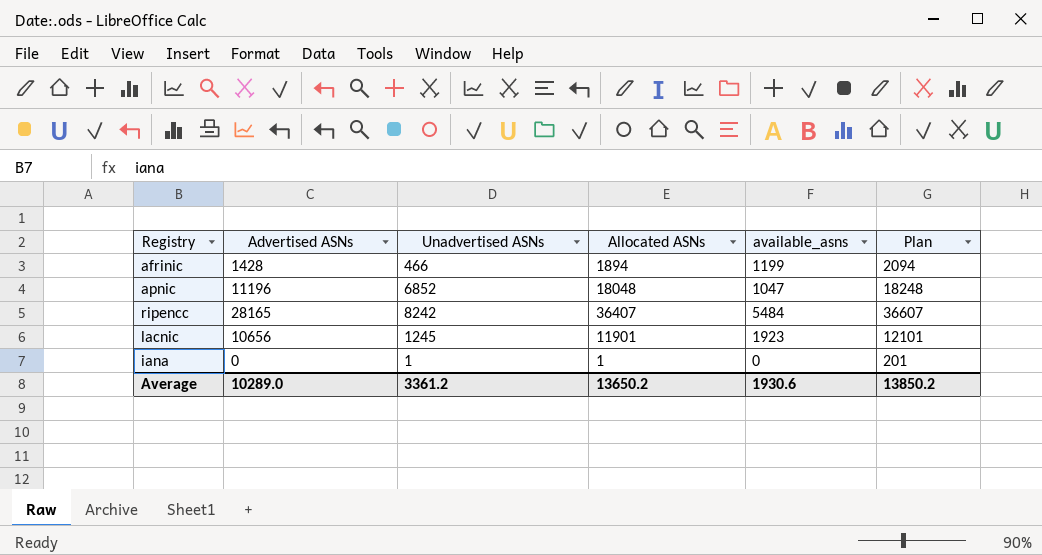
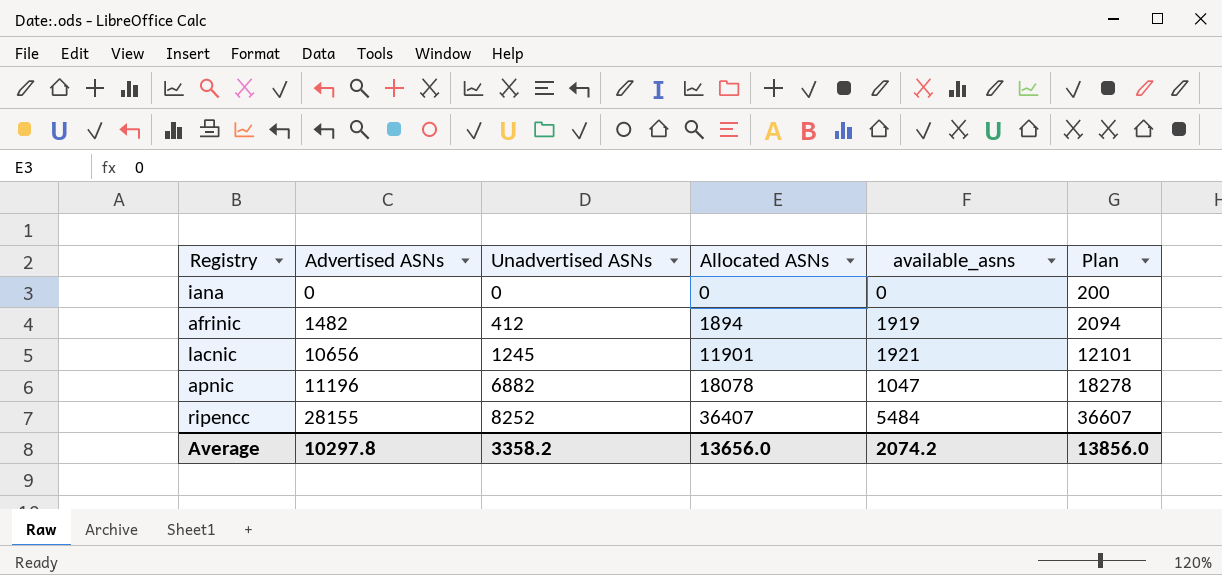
row order: none -> Advertised ASNs ascending
iana | Unadvertised ASNs: 1 -> 0
iana | Allocated ASNs: 1 -> 0
iana | Plan: 201 -> 200
afrinic | Advertised ASNs: 1428 -> 1482
afrinic | Unadvertised ASNs: 466 -> 412
afrinic | available_asns: 1199 -> 1919
lacnic | available_asns: 1923 -> 1921
apnic | Unadvertised ASNs: 6852 -> 6882
apnic | Allocated ASNs: 18048 -> 18078
apnic | Plan: 18248 -> 18278
ripencc | Advertised ASNs: 28165 -> 28155
ripencc | Unadvertised ASNs: 8242 -> 8252
Average | Advertised ASNs: 10289.0 -> 10297.8
Average | Unadvertised ASNs: 3361.2 -> 3358.2
Average | Allocated ASNs: 13650.2 -> 13656.0
Average | available_asns: 1930.6 -> 2074.2
Average | Plan: 13850.2 -> 13856.0

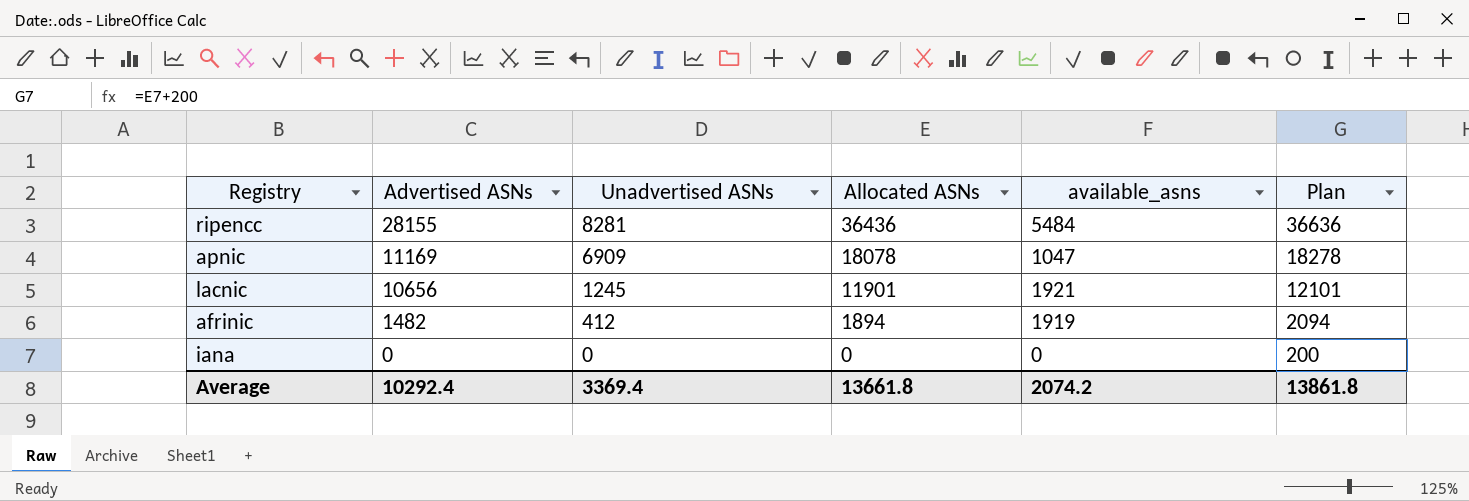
row order: Advertised ASNs ascending -> Advertised ASNs descending
ripencc | Unadvertised ASNs: 8252 -> 8281
ripencc | Allocated ASNs: 36407 -> 36436
ripencc | Plan: 36607 -> 36636
apnic | Advertised ASNs: 11196 -> 11169
apnic | Unadvertised ASNs: 6882 -> 6909
Average | Advertised ASNs: 10297.8 -> 10292.4
Average | Unadvertised ASNs: 3358.2 -> 3369.4
Average | Allocated ASNs: 13656.0 -> 13661.8
Average | Plan: 13856.0 -> 13861.8

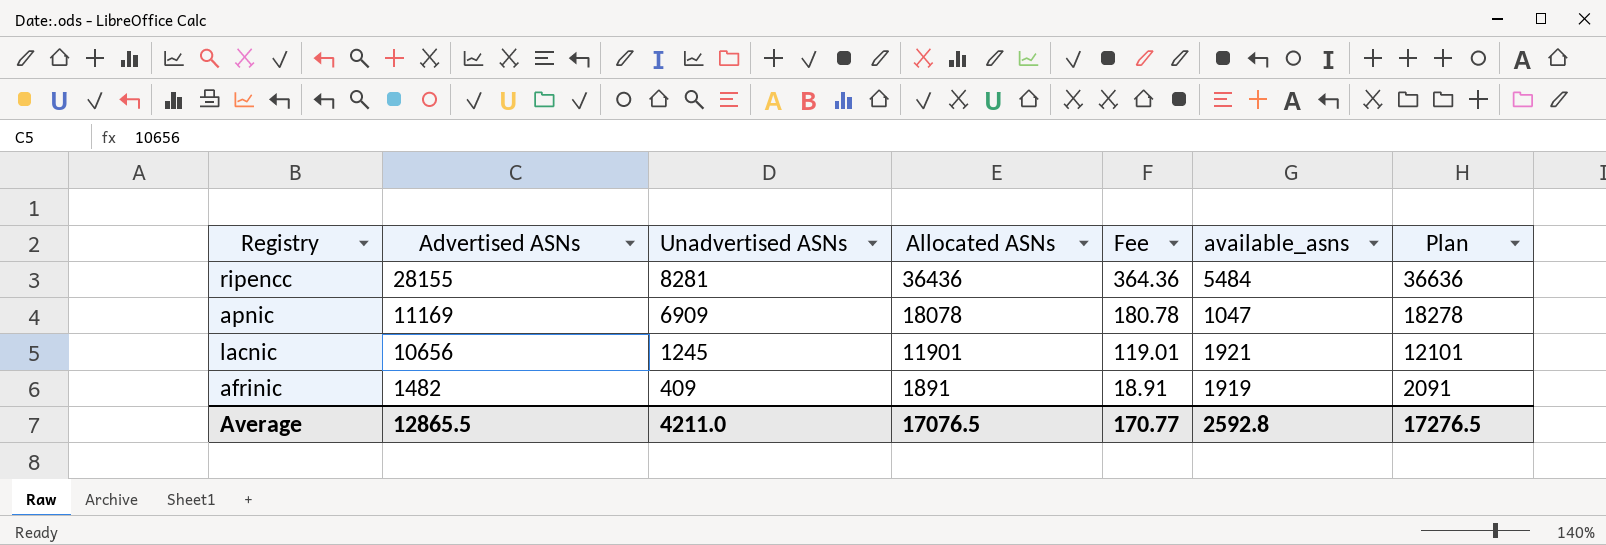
column Fee | formula: none -> [Allocated ASNs] * 0.01
row iana: 0 | 0 | 0 | 0 | 200 -> none
afrinic | Unadvertised ASNs: 412 -> 409
afrinic | Allocated ASNs: 1894 -> 1891
afrinic | Plan: 2094 -> 2091
Average | Advertised ASNs: 10292.4 -> 12865.5
Average | Unadvertised ASNs: 3369.4 -> 4211.0
Average | Allocated ASNs: 13661.8 -> 17076.5
Average | available_asns: 2074.2 -> 2592.8
Average | Plan: 13861.8 -> 17276.5

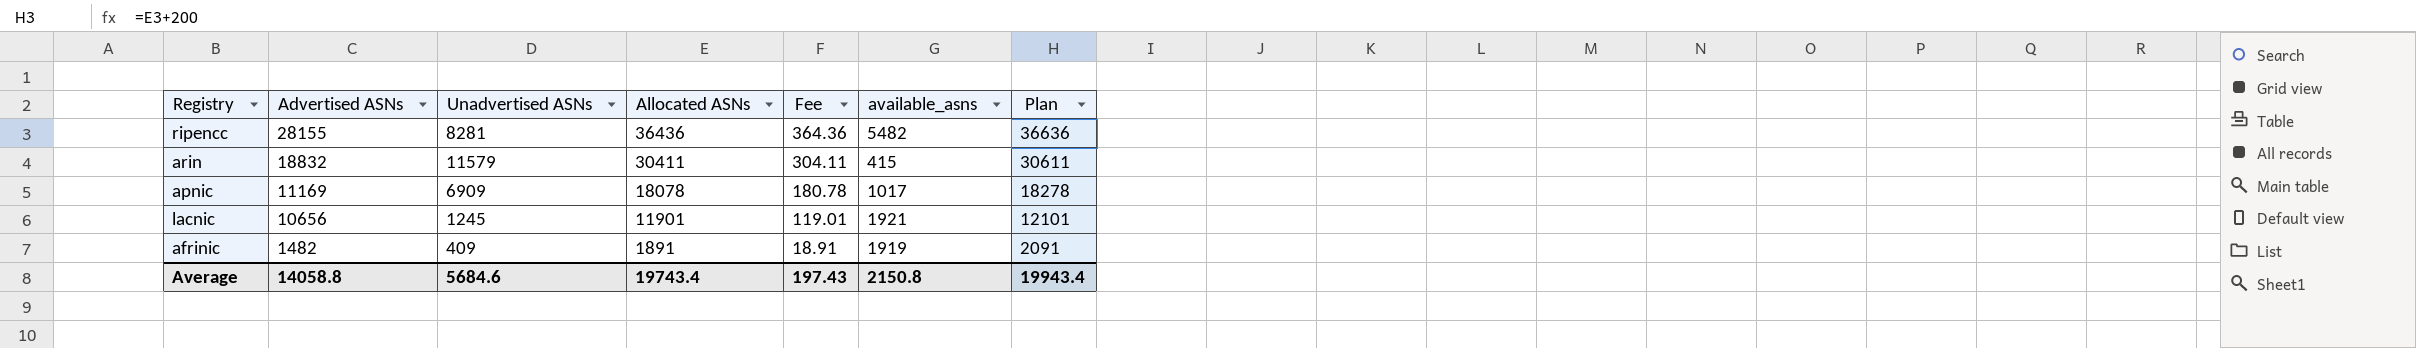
ripencc | available_asns: 5484 -> 5482
row arin: none -> 18832 | 11579 | 30411 | 304.11 | 415 | 30611
apnic | available_asns: 1047 -> 1017
Average | Advertised ASNs: 12865.5 -> 14058.8
Average | Unadvertised ASNs: 4211.0 -> 5684.6
Average | Allocated ASNs: 17076.5 -> 19743.4
Average | Fee: 170.77 -> 197.43
Average | available_asns: 2592.8 -> 2150.8
Average | Plan: 17276.5 -> 19943.4

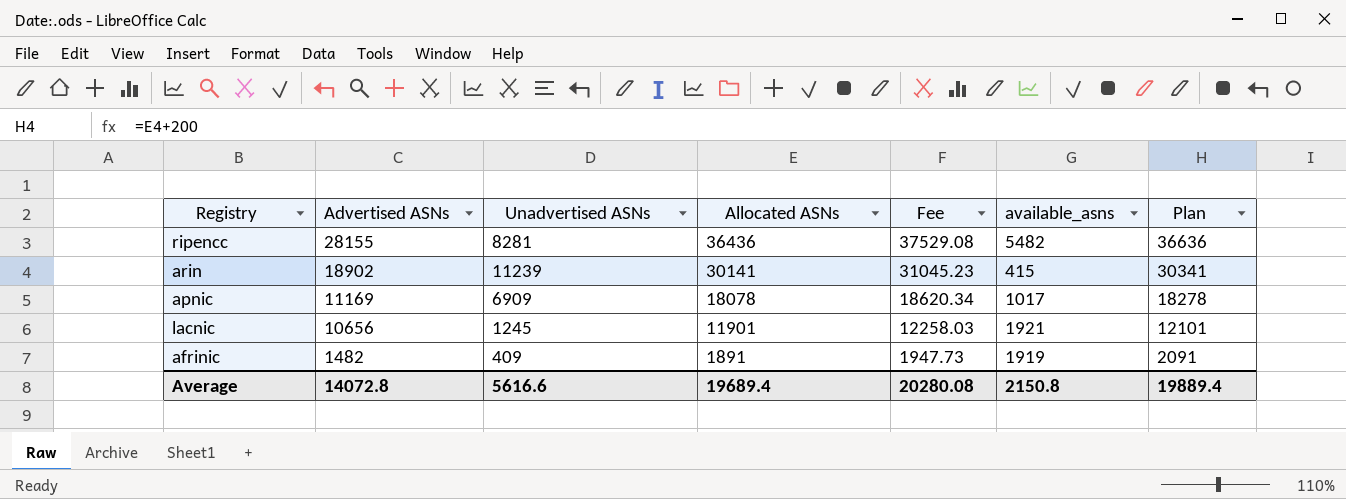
column Fee | formula: [Allocated ASNs] * 0.01 -> [Allocated ASNs] * 1.03
arin | Advertised ASNs: 18832 -> 18902
arin | Unadvertised ASNs: 11579 -> 11239
arin | Allocated ASNs: 30411 -> 30141
arin | Plan: 30611 -> 30341
Average | Advertised ASNs: 14058.8 -> 14072.8
Average | Unadvertised ASNs: 5684.6 -> 5616.6
Average | Allocated ASNs: 19743.4 -> 19689.4
Average | Fee: 197.43 -> 20280.08
Average | Plan: 19943.4 -> 19889.4

